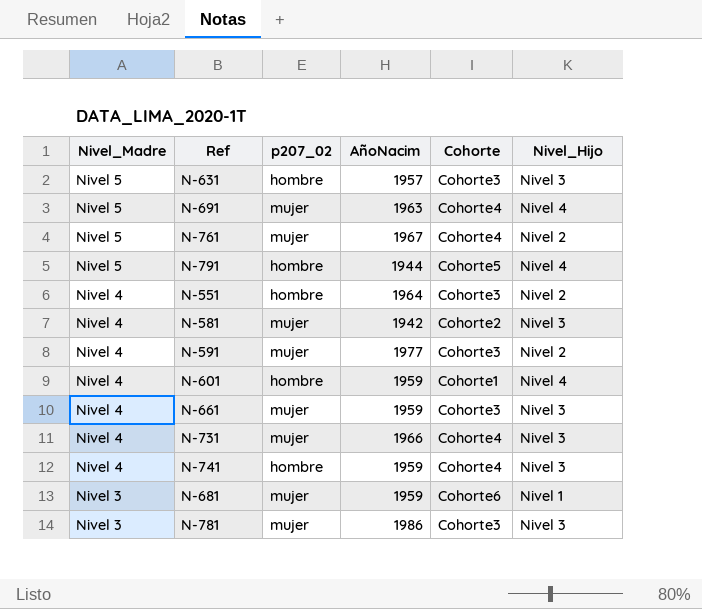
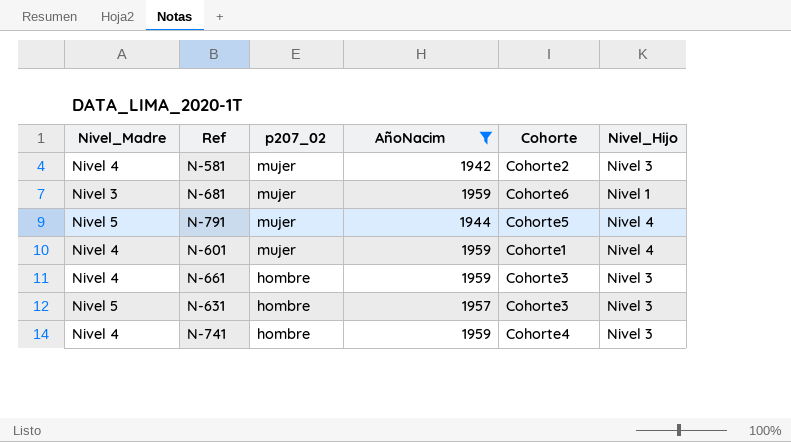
filter: none -> AñoNacim <= 1959
row order: Nivel_Madre descending -> p207_02 descending
N-791 | p207_02: hombre -> mujer
N-601 | p207_02: hombre -> mujer
N-661 | p207_02: mujer -> hombre

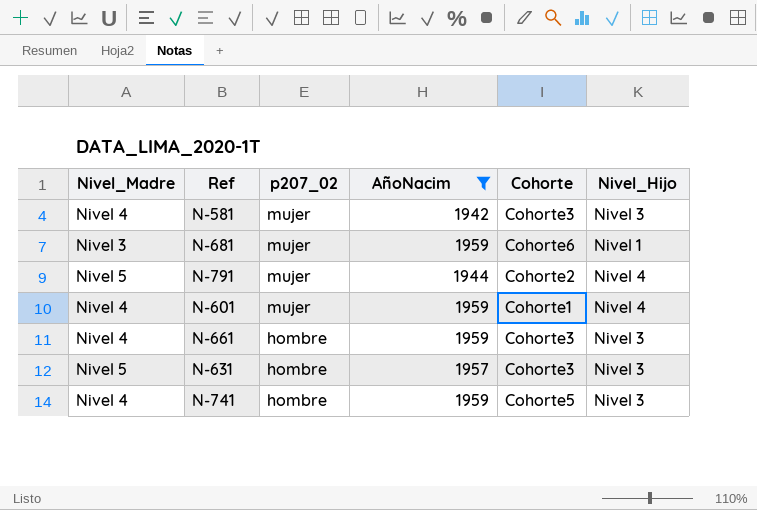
N-581 | Cohorte: Cohorte2 -> Cohorte3
N-791 | Cohorte: Cohorte5 -> Cohorte2
N-741 | Cohorte: Cohorte4 -> Cohorte5

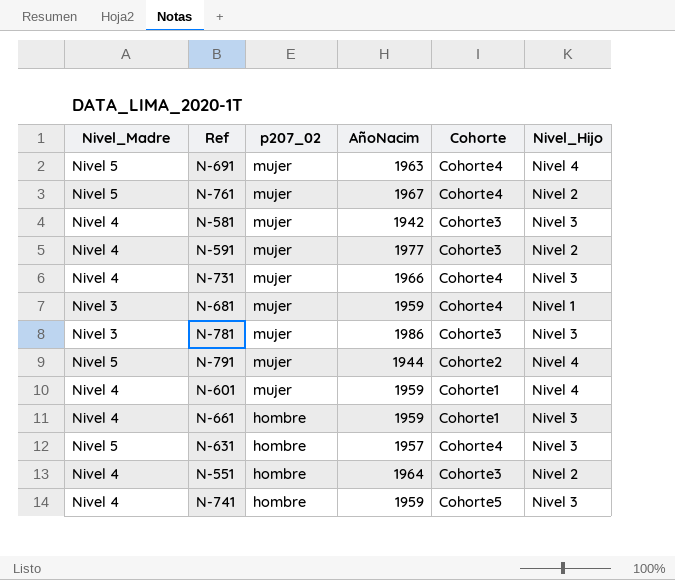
filter: AñoNacim <= 1959 -> none
N-681 | Cohorte: Cohorte6 -> Cohorte4
N-661 | Cohorte: Cohorte3 -> Cohorte1
N-631 | Cohorte: Cohorte3 -> Cohorte4

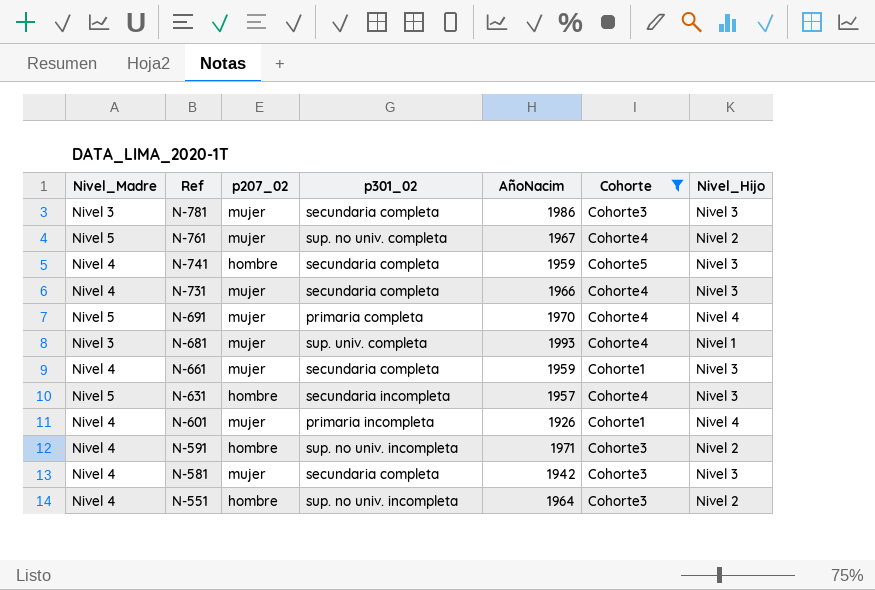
filter: none -> Cohorte != Cohorte2
row order: p207_02 descending -> Ref descending
column p301_02 | position: none -> 4
N-691 | AñoNacim: 1963 -> 1970
N-681 | AñoNacim: 1959 -> 1993
N-661 | p207_02: hombre -> mujer
N-601 | AñoNacim: 1959 -> 1926
N-591 | p207_02: mujer -> hombre
N-591 | AñoNacim: 1977 -> 1971

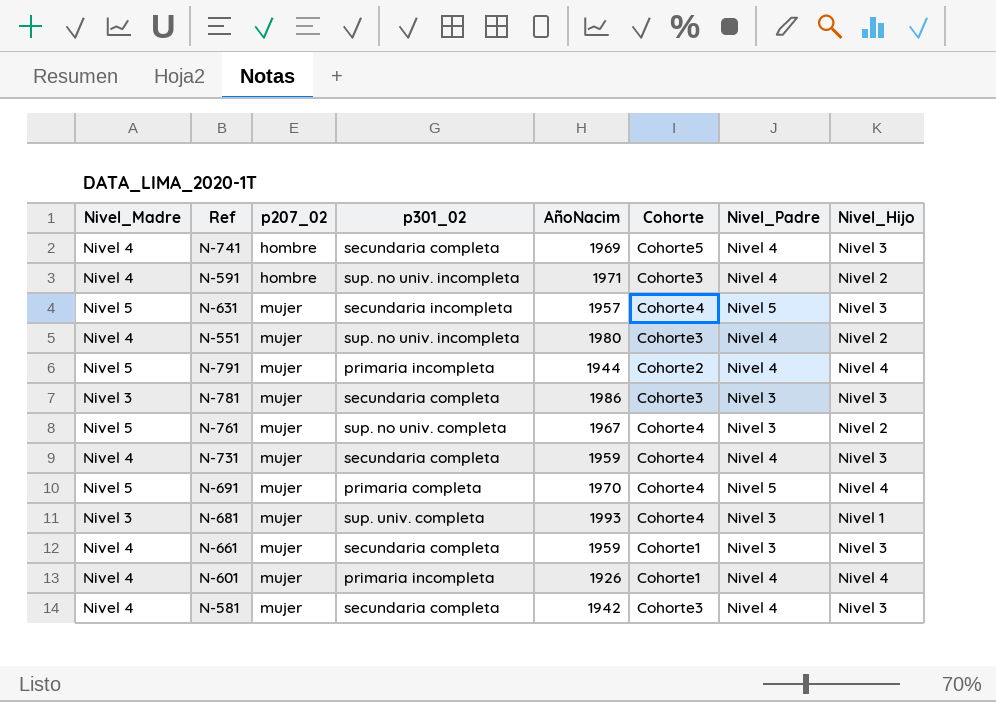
filter: Cohorte != Cohorte2 -> none
row order: Ref descending -> p207_02 ascending
column Nivel_Padre | position: none -> 7
N-741 | AñoNacim: 1959 -> 1969
N-631 | p207_02: hombre -> mujer
N-551 | p207_02: hombre -> mujer
N-551 | AñoNacim: 1964 -> 1980
N-731 | AñoNacim: 1966 -> 1959

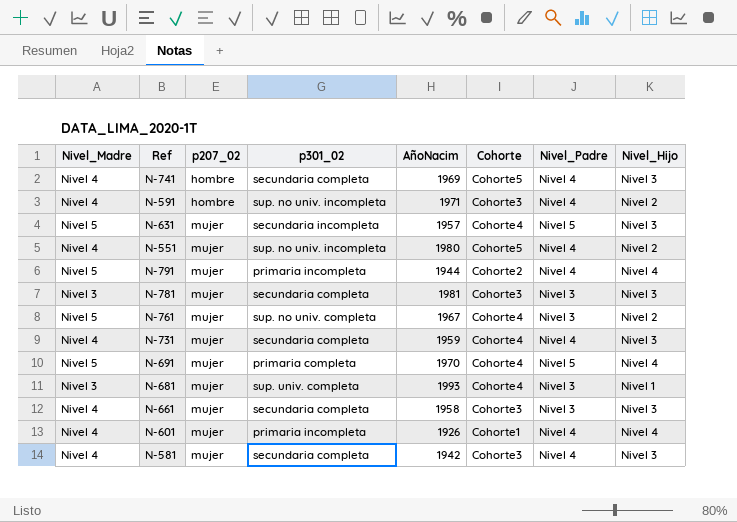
N-551 | Cohorte: Cohorte3 -> Cohorte5
N-781 | AñoNacim: 1986 -> 1981
N-661 | AñoNacim: 1959 -> 1958
N-661 | Cohorte: Cohorte1 -> Cohorte3

